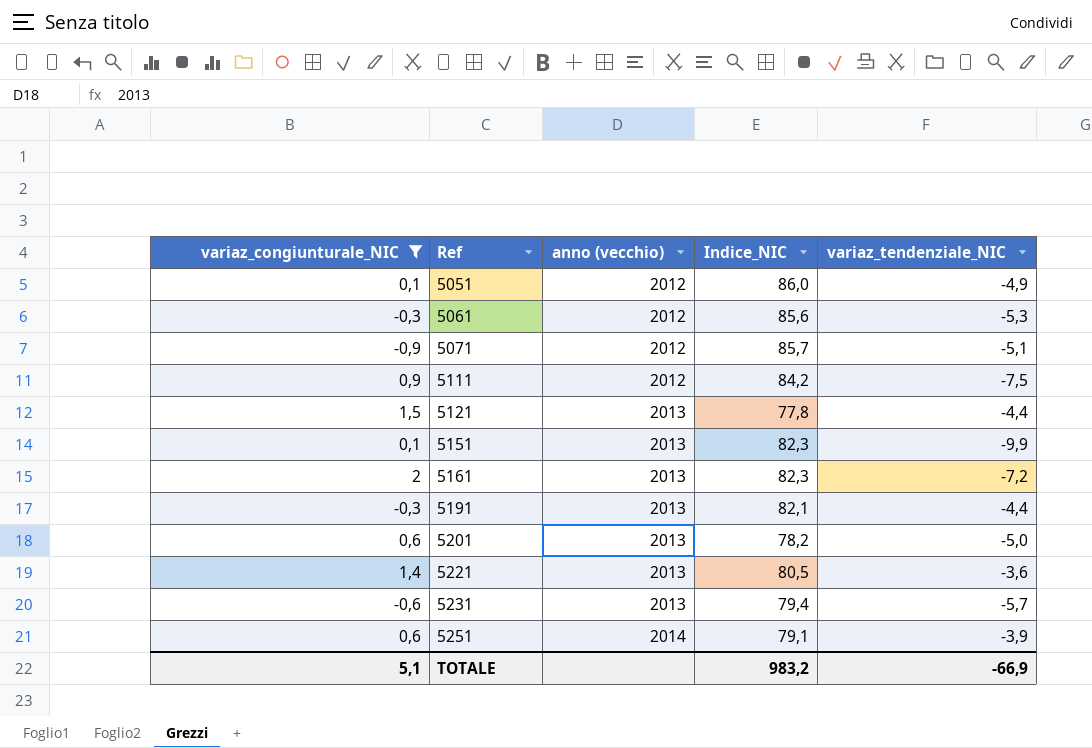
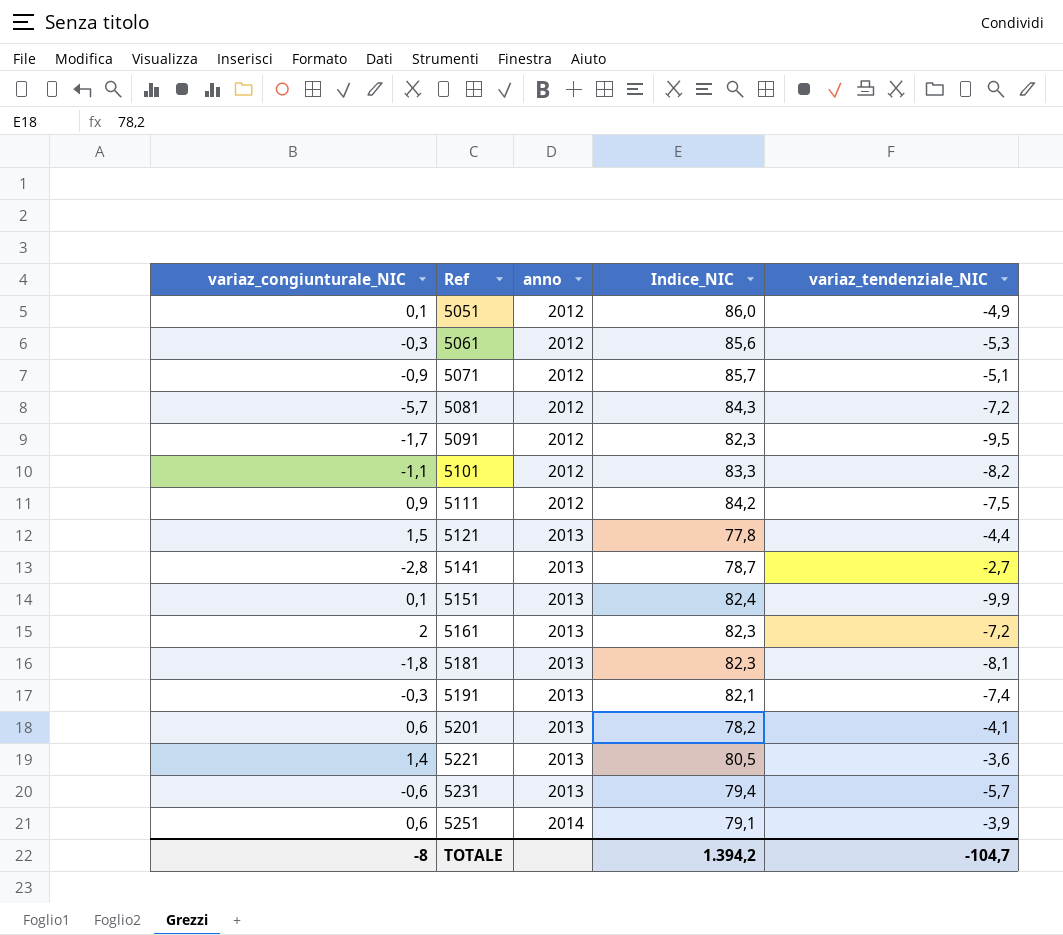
filter: variaz_congiunturale_NIC >= -0,9 -> none
column name: anno (vecchio) -> anno
5151 | Indice_NIC: 82,3 -> 82,4
5191 | variaz_tendenziale_NIC: -4,4 -> -7,4
5201 | variaz_tendenziale_NIC: -5,0 -> -4,1
TOTALE | variaz_congiunturale_NIC: 5,1 -> -8
TOTALE | Indice_NIC: 983,2 -> 1.394,2
TOTALE | variaz_tendenziale_NIC: -66,9 -> -104,7

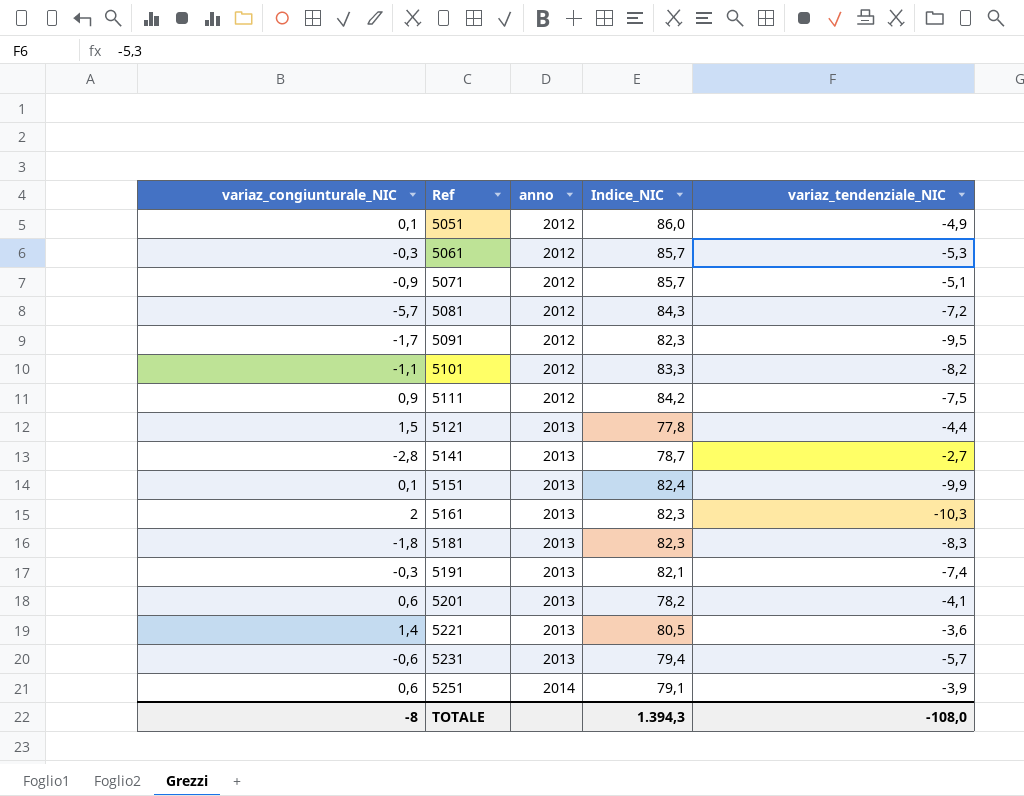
5061 | Indice_NIC: 85,6 -> 85,7
5161 | variaz_tendenziale_NIC: -7,2 -> -10,3
5181 | variaz_tendenziale_NIC: -8,1 -> -8,3
TOTALE | Indice_NIC: 1.394,2 -> 1.394,3
TOTALE | variaz_tendenziale_NIC: -104,7 -> -108,0

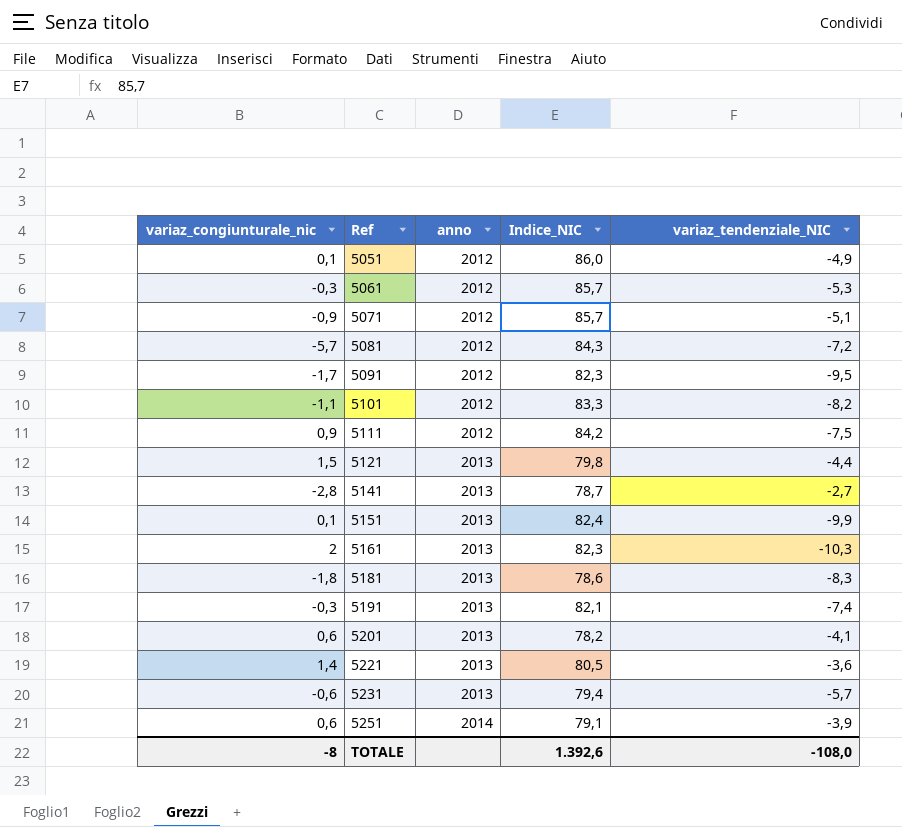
column name: variaz_congiunturale_NIC -> variaz_congiunturale_nic
5121 | Indice_NIC: 77,8 -> 79,8
5181 | Indice_NIC: 82,3 -> 78,6
TOTALE | Indice_NIC: 1.394,3 -> 1.392,6

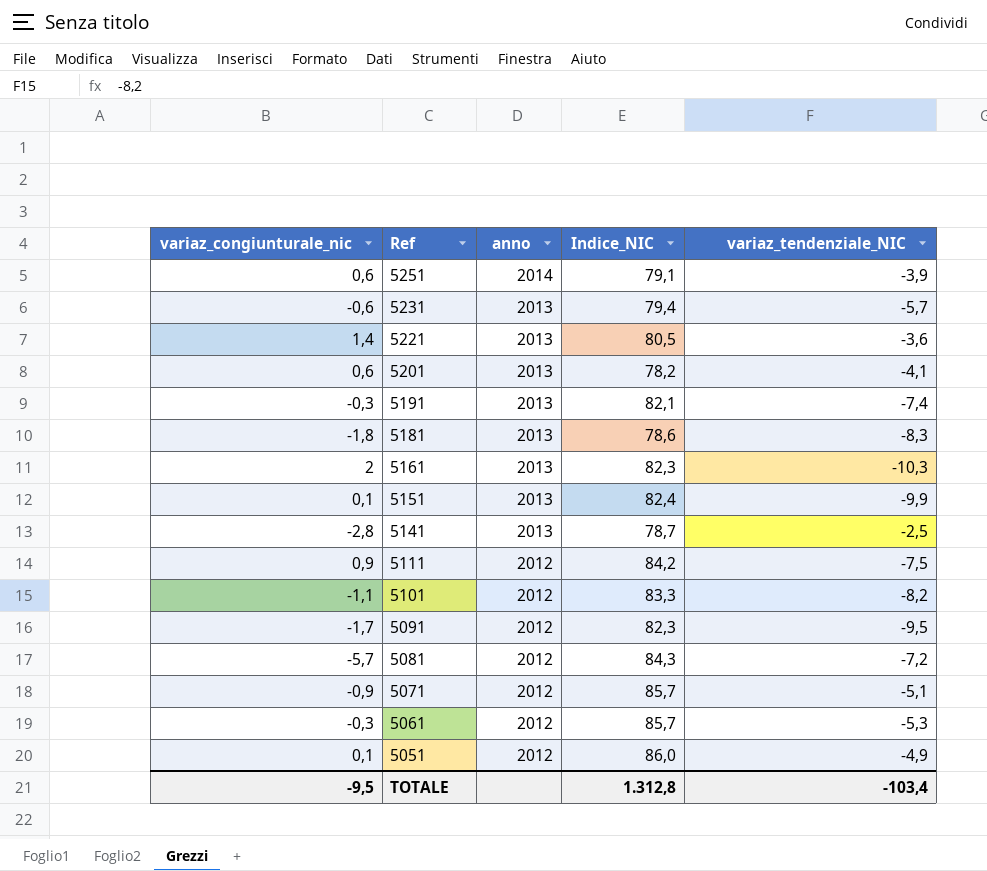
row order: Ref ascending -> Ref descending
row 5121: 1,5 | 2013 | 79,8 | -4,4 -> none
5141 | variaz_tendenziale_NIC: -2,7 -> -2,5
TOTALE | variaz_congiunturale_nic: -8 -> -9,5
TOTALE | Indice_NIC: 1.392,6 -> 1.312,8
TOTALE | variaz_tendenziale_NIC: -108,0 -> -103,4

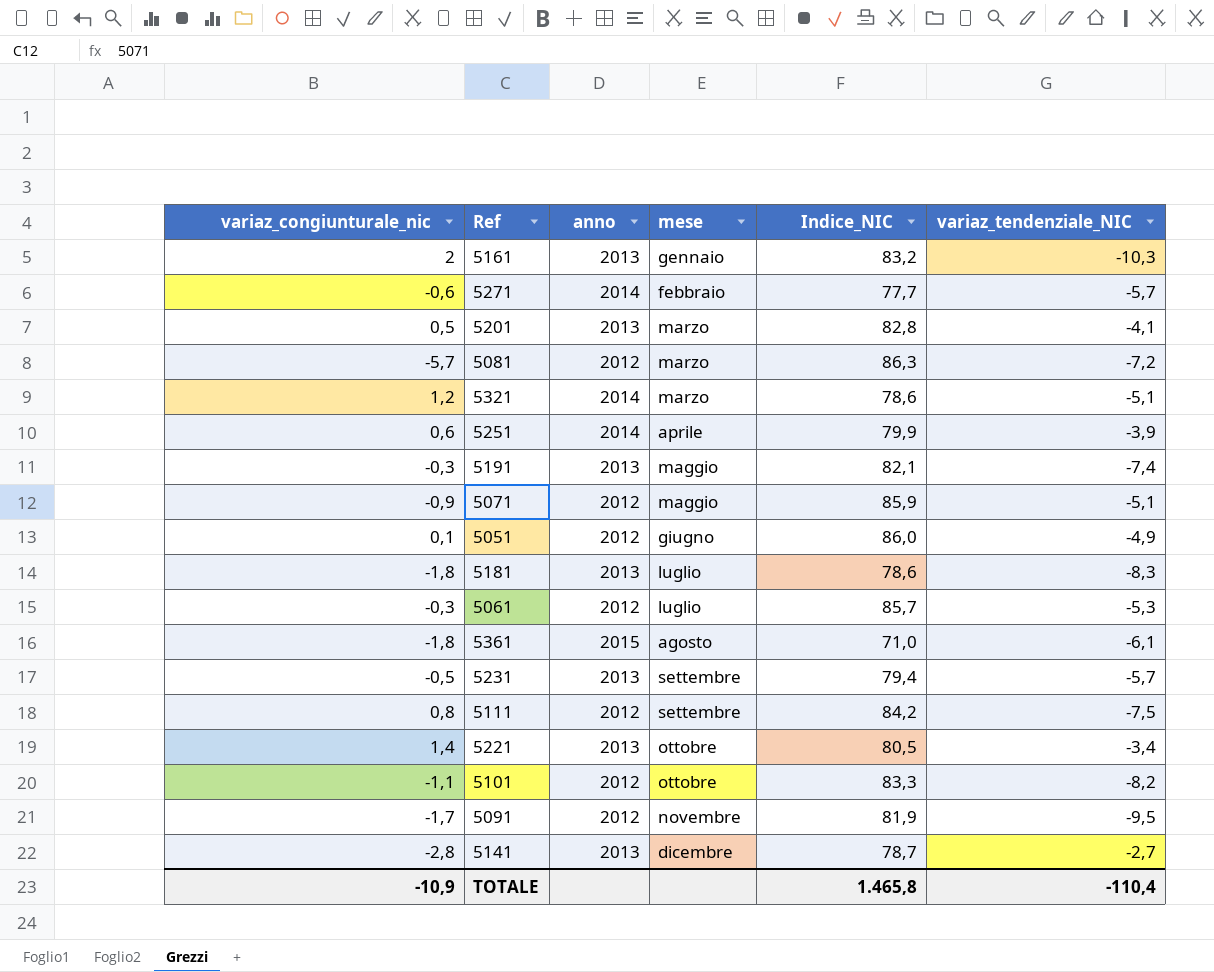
row order: Ref descending -> mese ascending
column mese | position: none -> 4
row 5151: 0,1 | 2013 | 82,4 | -9,9 -> none
5161 | Indice_NIC: 82,3 -> 83,2
row 5271: none -> -0,6 | 2014 | febbraio | 77,7 | -5,7
5201 | variaz_congiunturale_nic: 0,6 -> 0,5
5201 | Indice_NIC: 78,2 -> 82,8
5081 | Indice_NIC: 84,3 -> 86,3
row 5321: none -> 1,2 | 2014 | marzo | 78,6 | -5,1
5251 | Indice_NIC: 79,1 -> 79,9
5071 | Indice_NIC: 85,7 -> 85,9
row 5361: none -> -1,8 | 2015 | agosto | 71,0 | -6,1
5231 | variaz_congiunturale_nic: -0,6 -> -0,5
5111 | variaz_congiunturale_nic: 0,9 -> 0,8
5221 | variaz_tendenziale_NIC: -3,6 -> -3,4
5091 | Indice_NIC: 82,3 -> 81,9
5141 | variaz_tendenziale_NIC: -2,5 -> -2,7
TOTALE | variaz_congiunturale_nic: -9,5 -> -10,9
TOTALE | Indice_NIC: 1.312,8 -> 1.465,8
TOTALE | variaz_tendenziale_NIC: -103,4 -> -110,4

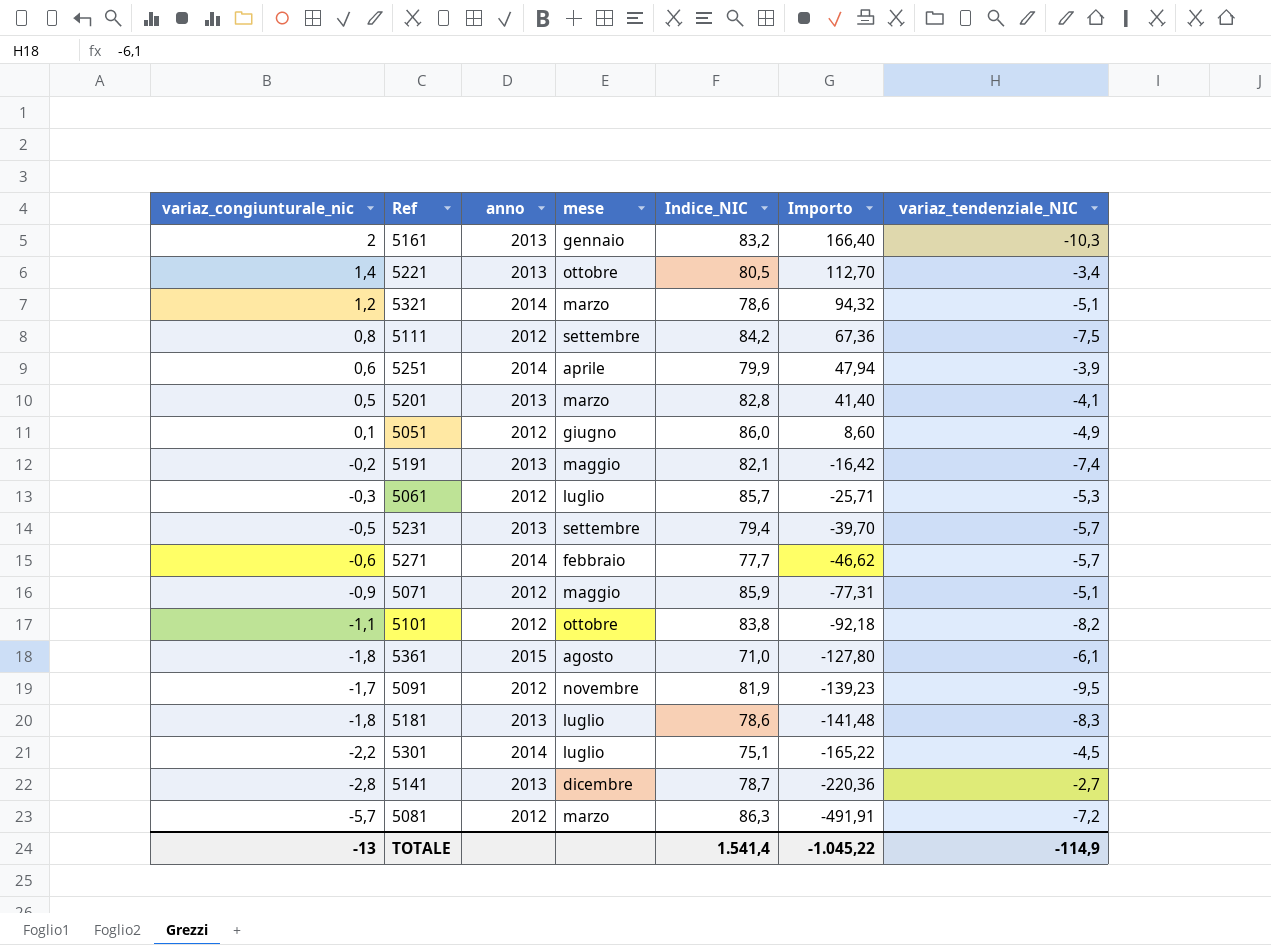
row order: mese ascending -> Importo descending
column Importo | formula: none -> [variaz_congiunturale_nic] * [Indice_NIC]
5191 | variaz_congiunturale_nic: -0,3 -> -0,2
5101 | Indice_NIC: 83,3 -> 83,8
row 5301: none -> -2,2 | 2014 | luglio | 75,1 | -165,22 | -4,5
TOTALE | variaz_congiunturale_nic: -10,9 -> -13
TOTALE | Indice_NIC: 1.465,8 -> 1.541,4
TOTALE | variaz_tendenziale_NIC: -110,4 -> -114,9

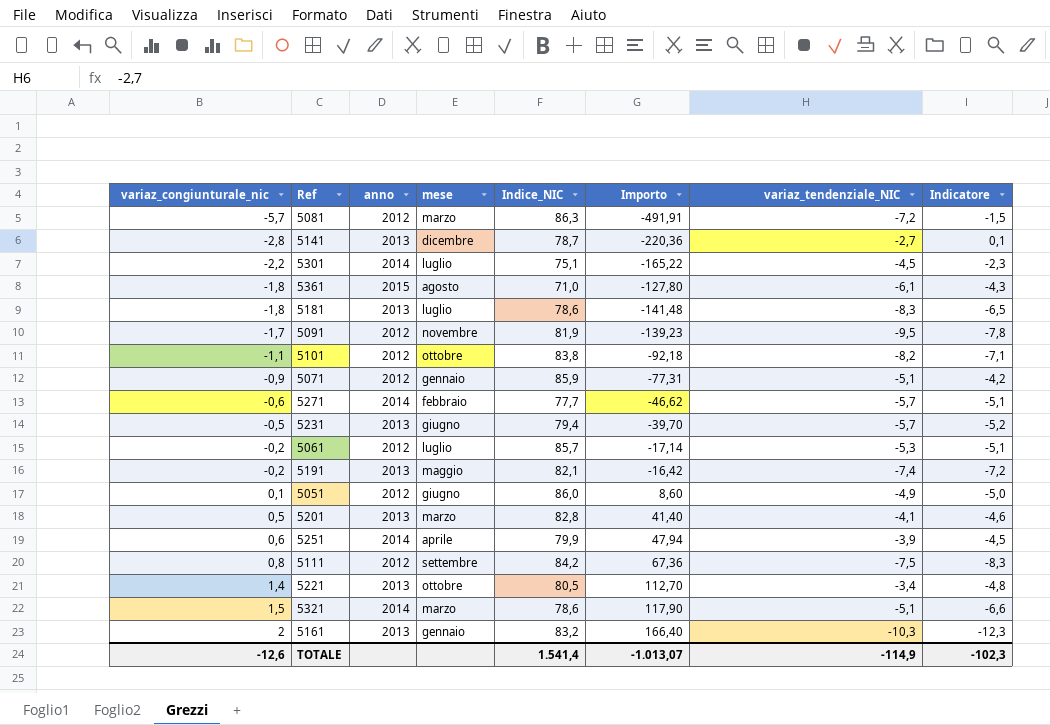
row order: Importo descending -> variaz_congiunturale_nic ascending
column Indicatore | formula: none -> [variaz_tendenziale_NIC] - [variaz_congiunturale_nic]
5071 | mese: maggio -> gennaio
5231 | mese: settembre -> giugno
5061 | variaz_congiunturale_nic: -0,3 -> -0,2
5061 | Importo: -25,71 -> -17,14
5321 | variaz_congiunturale_nic: 1,2 -> 1,5
5321 | Importo: 94,32 -> 117,90
TOTALE | variaz_congiunturale_nic: -13 -> -12,6
TOTALE | Importo: -1.045,22 -> -1.013,07

